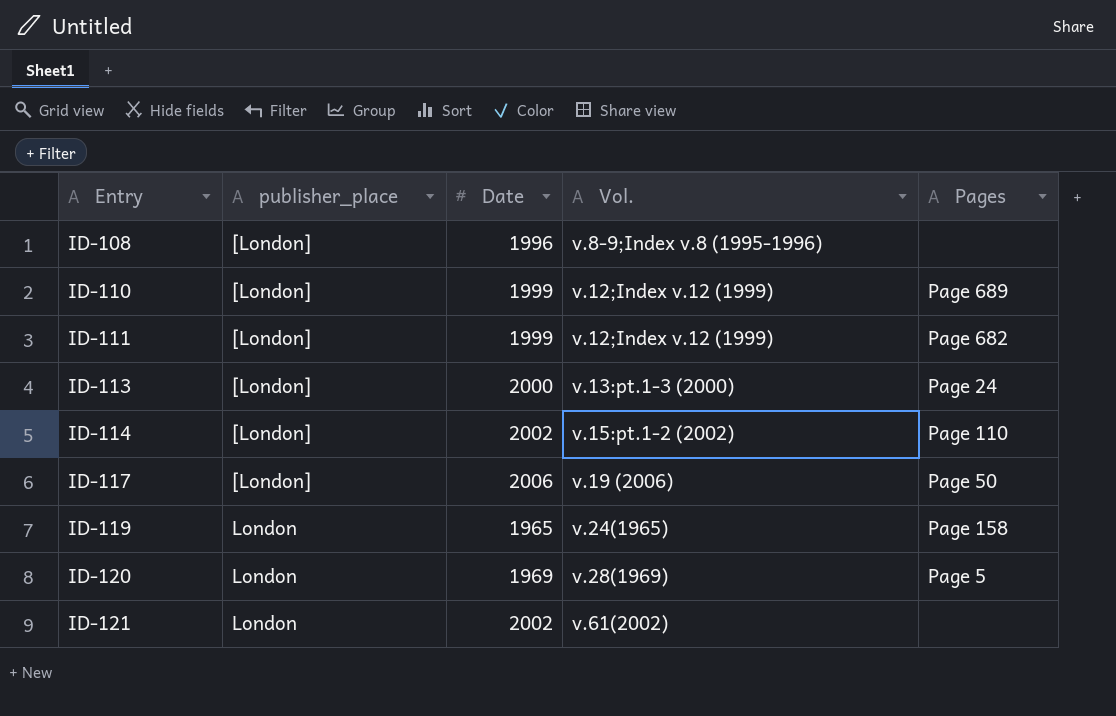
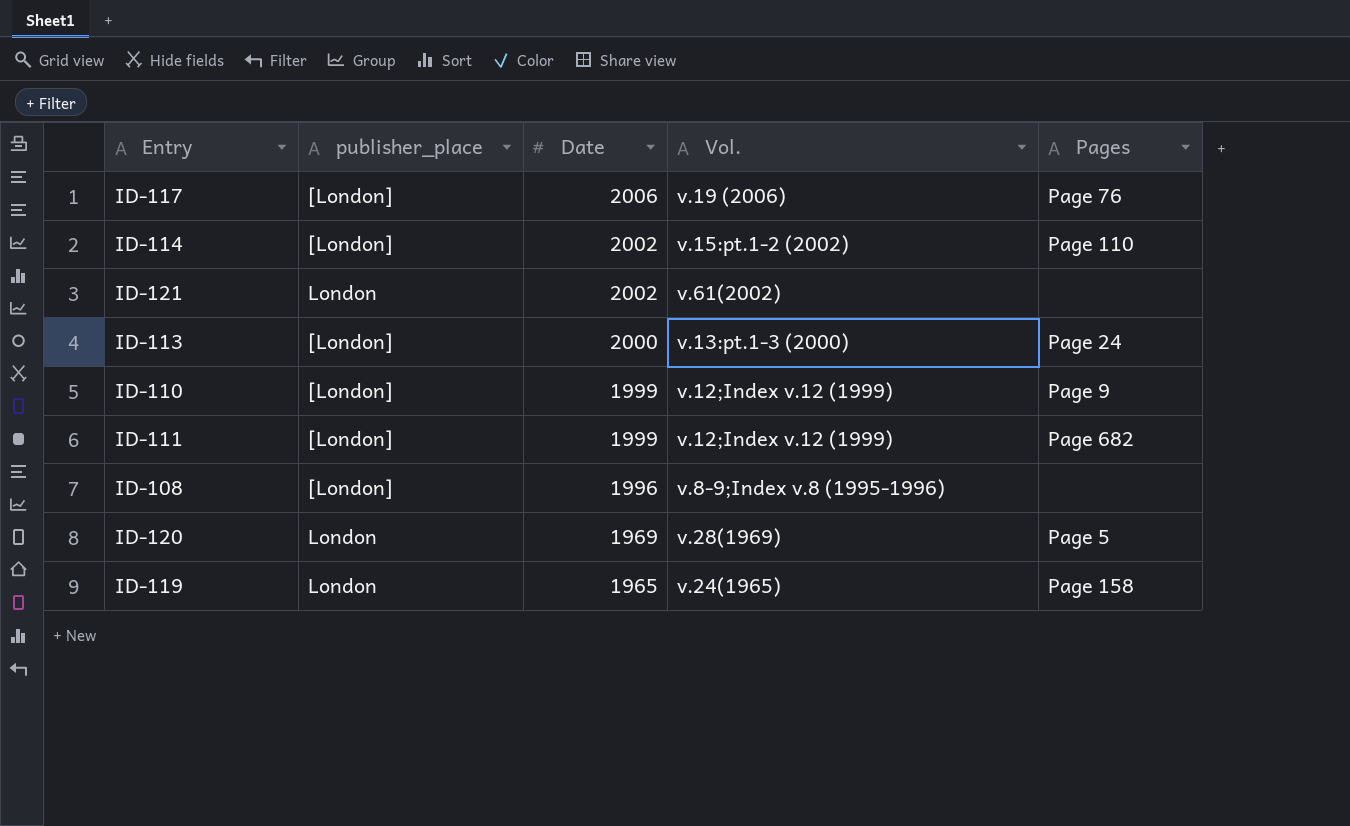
row order: Entry ascending -> Date descending
ID-117 | Pages: Page 50 -> Page 76
ID-110 | Pages: Page 689 -> Page 9

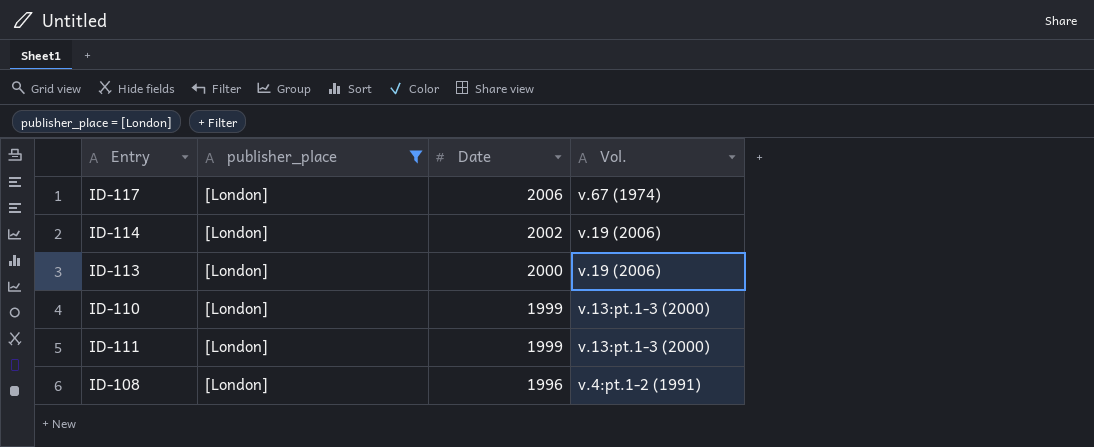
filter: none -> publisher_place = [London]
column Pages | position: 5 -> none
ID-117 | Vol.: v.19 (2006) -> v.67 (1974)
ID-114 | Vol.: v.15:pt.1-2 (2002) -> v.19 (2006)
ID-113 | Vol.: v.13:pt.1-3 (2000) -> v.19 (2006)
ID-110 | Vol.: v.12;Index v.12 (1999) -> v.13:pt.1-3 (2000)
ID-111 | Vol.: v.12;Index v.12 (1999) -> v.13:pt.1-3 (2000)
ID-108 | Vol.: v.8-9;Index v.8 (1995-1996) -> v.4:pt.1-2 (1991)

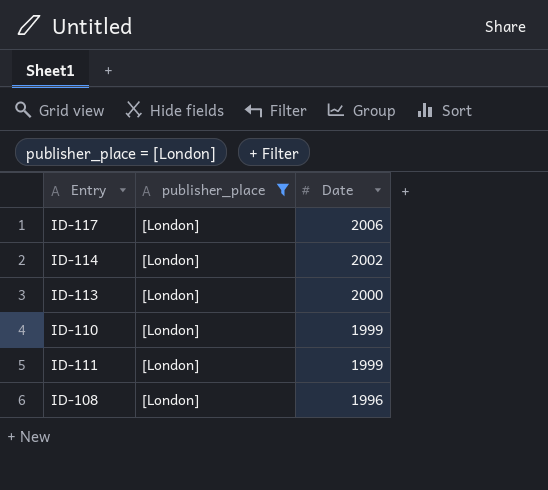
column Vol. | position: 4 -> none

